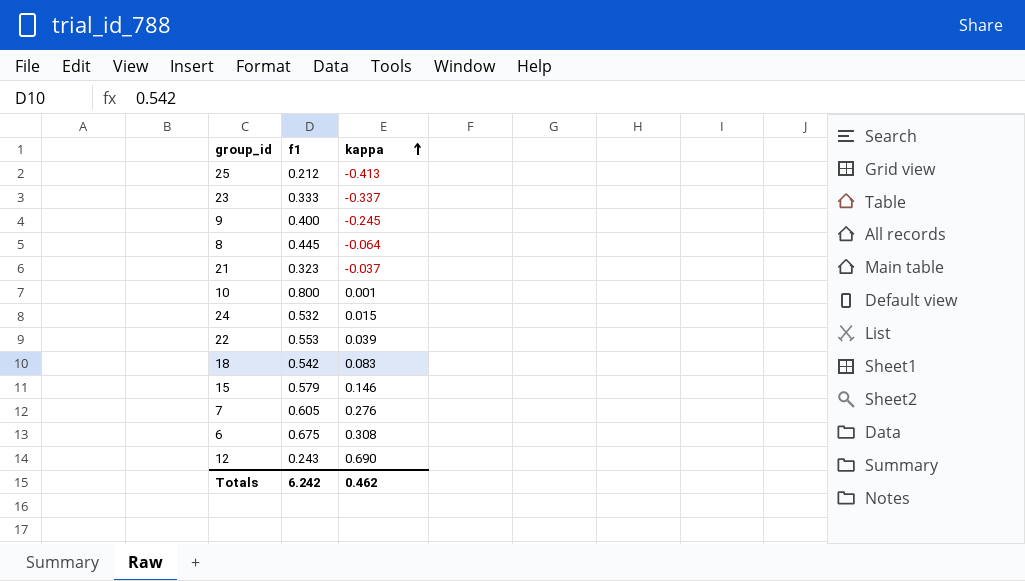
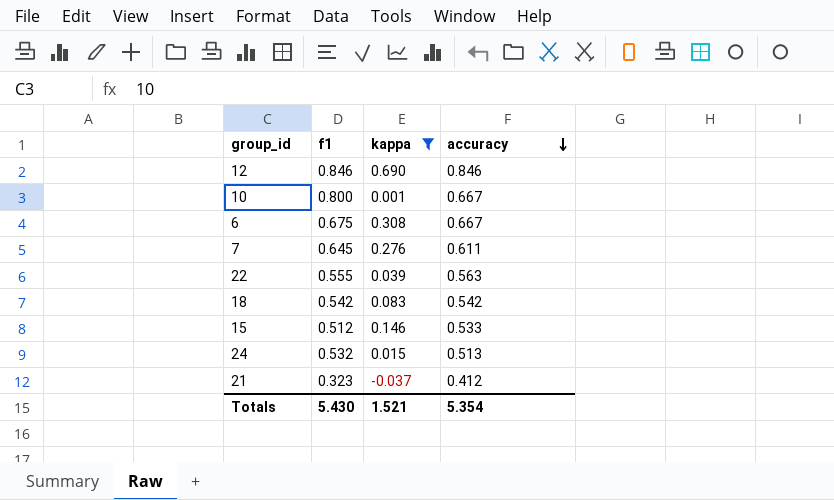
filter: none -> kappa >= -0.037
row order: kappa ascending -> accuracy descending
column accuracy | position: none -> 4
12 | f1: 0.243 -> 0.846
7 | f1: 0.605 -> 0.645
22 | f1: 0.553 -> 0.555
15 | f1: 0.579 -> 0.512
Totals | f1: 6.242 -> 5.430
Totals | kappa: 0.462 -> 1.521

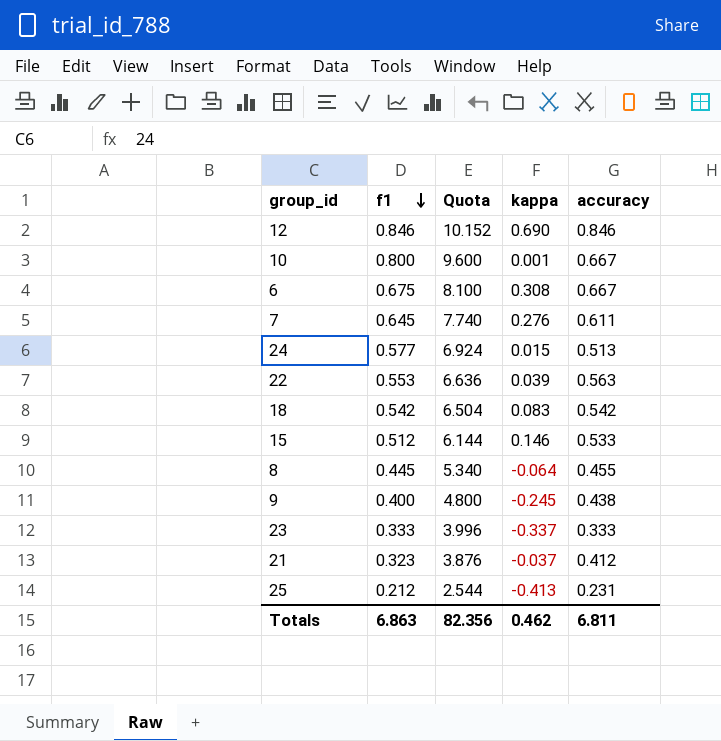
filter: kappa >= -0.037 -> none
row order: accuracy descending -> f1 descending
column Quota | formula: none -> [f1] * 12
24 | f1: 0.532 -> 0.577
22 | f1: 0.555 -> 0.553
Totals | f1: 5.430 -> 6.863
Totals | kappa: 1.521 -> 0.462
Totals | accuracy: 5.354 -> 6.811

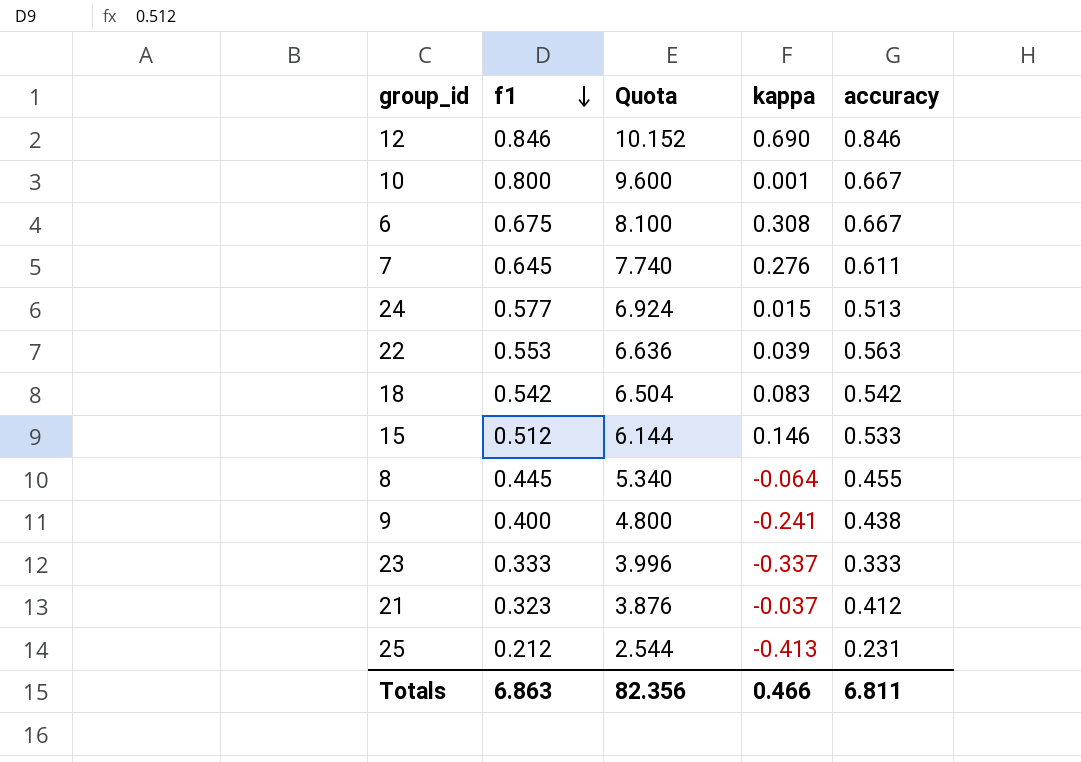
9 | kappa: -0.245 -> -0.241
Totals | kappa: 0.462 -> 0.466

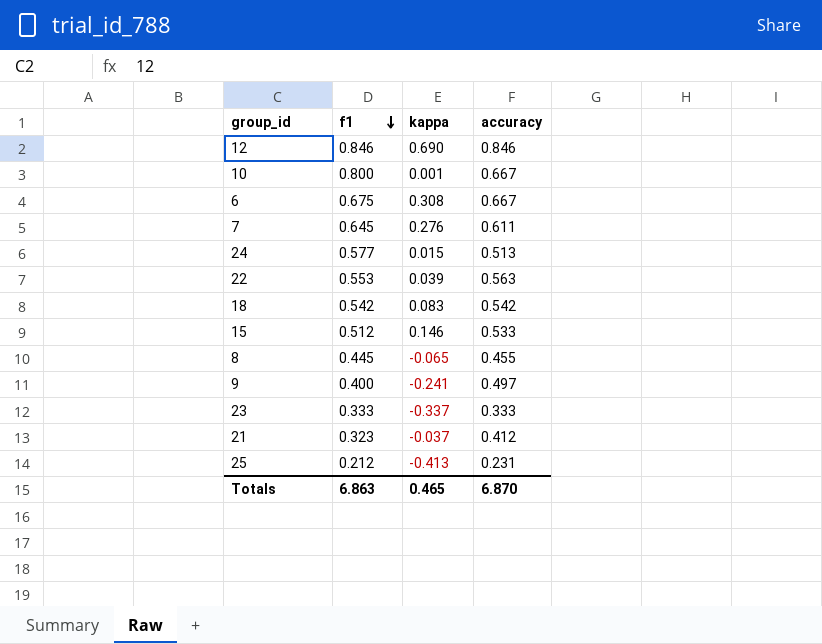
column Quota | formula: [f1] * 12 -> none
8 | kappa: -0.064 -> -0.065
9 | accuracy: 0.438 -> 0.497
Totals | kappa: 0.466 -> 0.465
Totals | accuracy: 6.811 -> 6.870

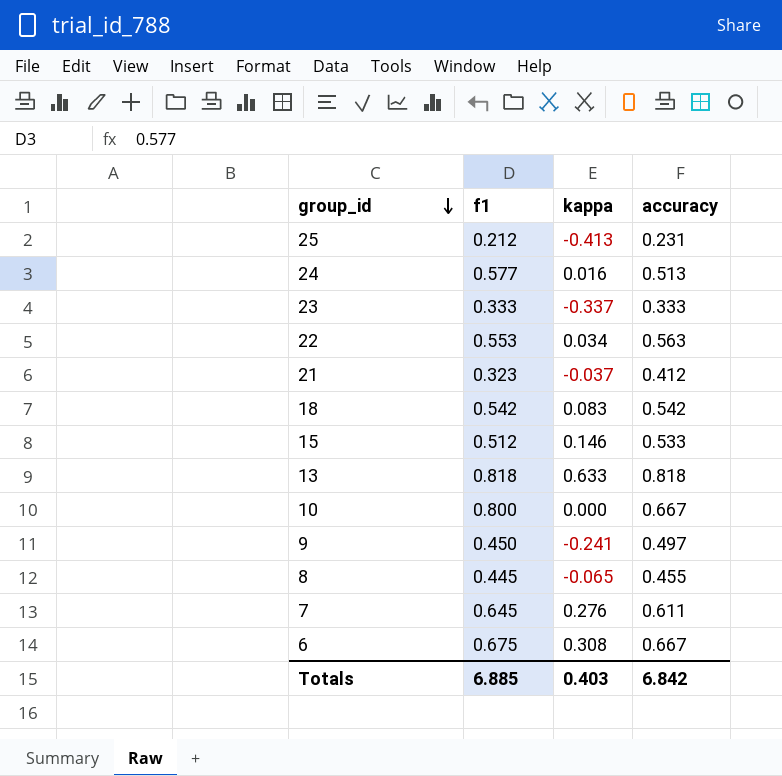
row order: f1 descending -> group_id descending
row 12: 0.846 | 0.690 | 0.846 -> none
24 | kappa: 0.015 -> 0.016
22 | kappa: 0.039 -> 0.034
row 13: none -> 0.818 | 0.633 | 0.818
10 | kappa: 0.001 -> 0.000
9 | f1: 0.400 -> 0.450
Totals | f1: 6.863 -> 6.885
Totals | kappa: 0.465 -> 0.403
Totals | accuracy: 6.870 -> 6.842

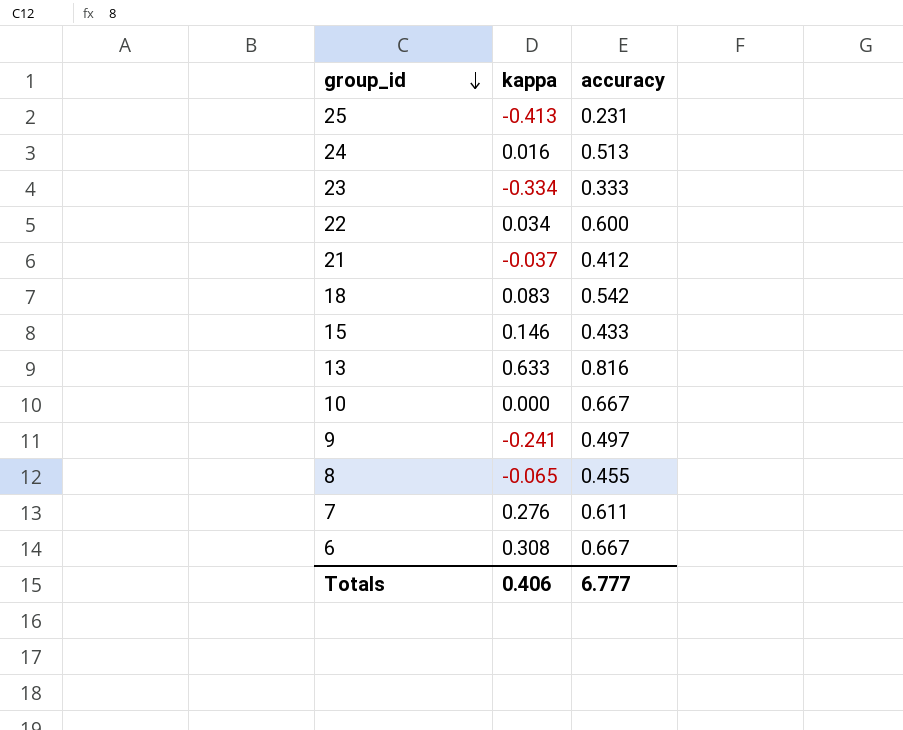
column f1 | position: 2 -> none
23 | kappa: -0.337 -> -0.334
22 | accuracy: 0.563 -> 0.600
15 | accuracy: 0.533 -> 0.433
13 | accuracy: 0.818 -> 0.816
Totals | kappa: 0.403 -> 0.406
Totals | accuracy: 6.842 -> 6.777

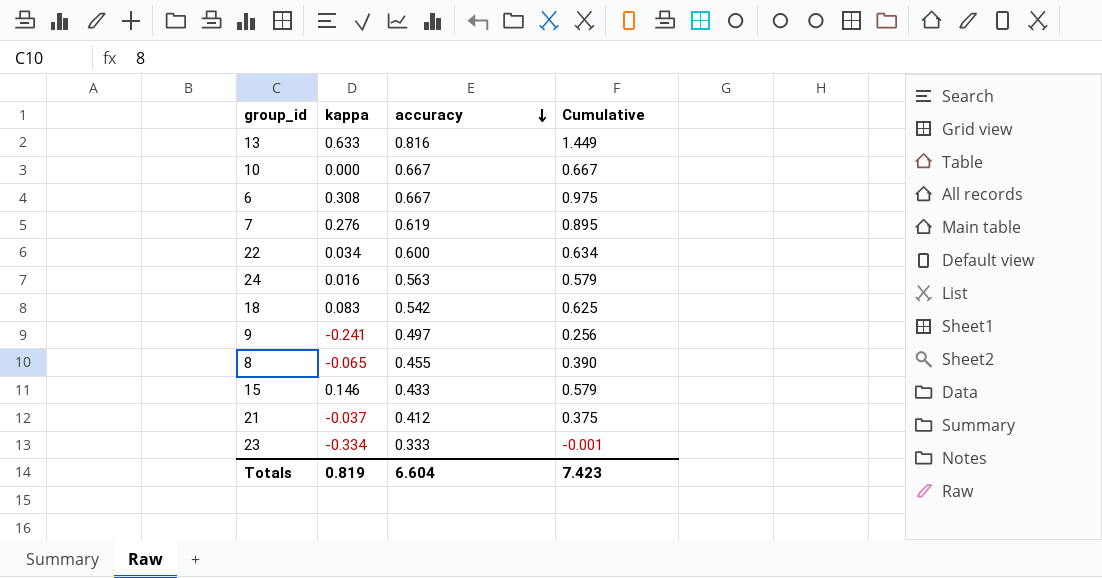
row order: group_id descending -> accuracy descending
column Cumulative | formula: none -> [kappa] + [accuracy]
row 25: -0.413 | 0.231 -> none
7 | accuracy: 0.611 -> 0.619
24 | accuracy: 0.513 -> 0.563
Totals | kappa: 0.406 -> 0.819
Totals | accuracy: 6.777 -> 6.604

